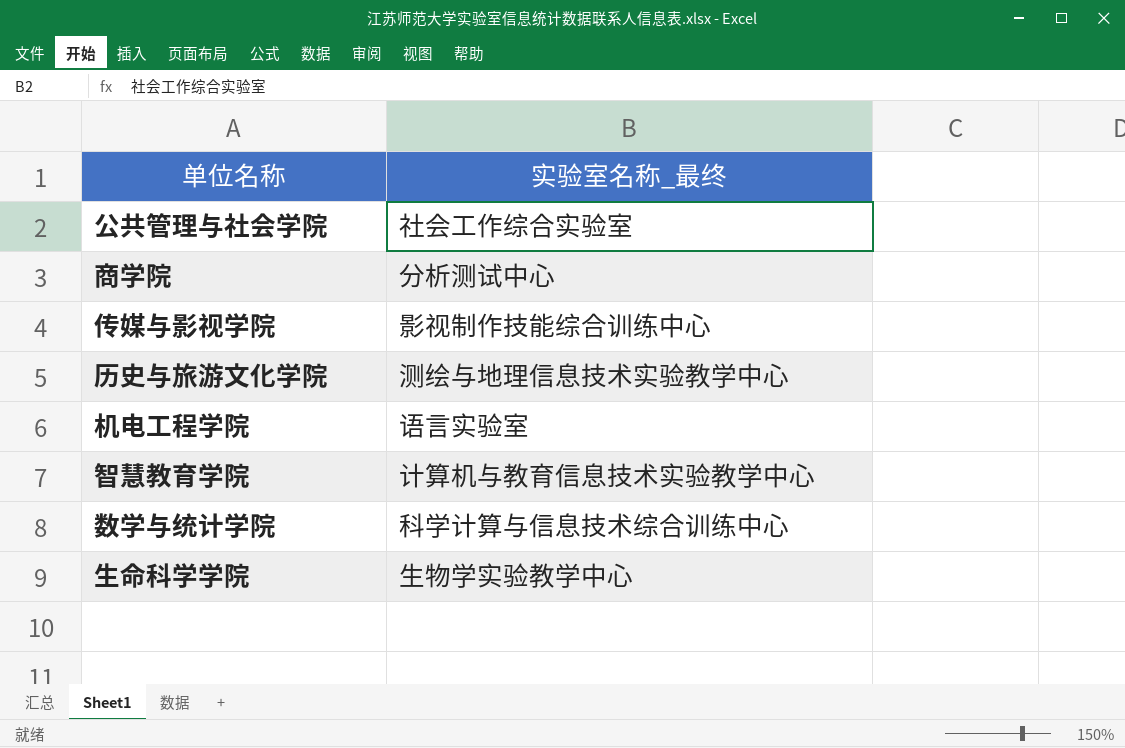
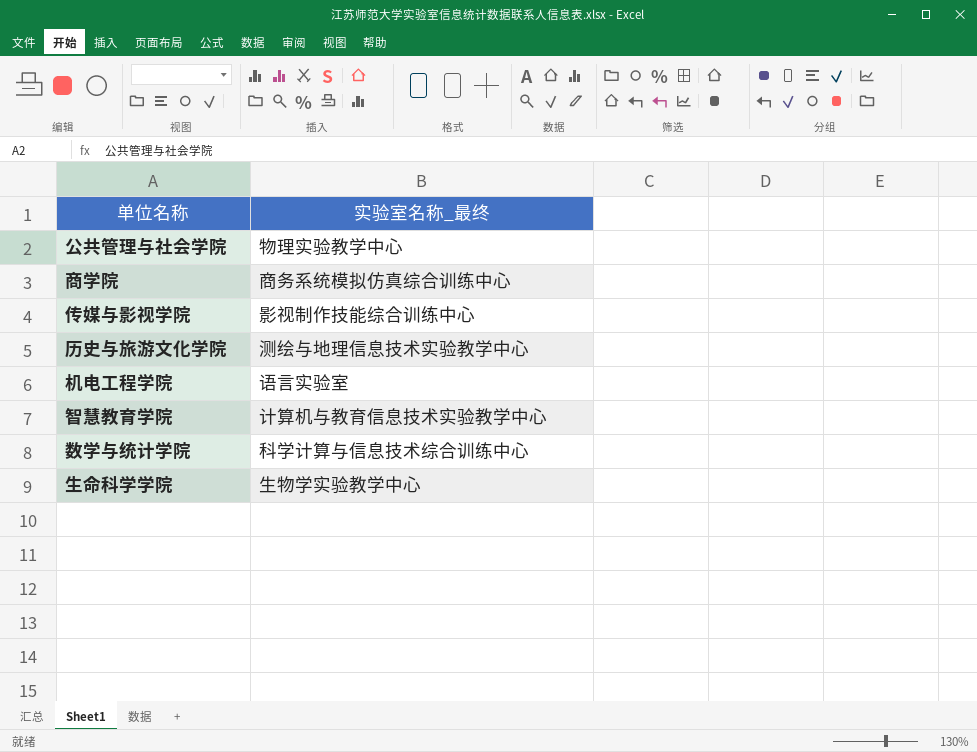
公共管理与社会学院 | 实验室名称_最终: 社会工作综合实验室 -> 物理实验教学中心
商学院 | 实验室名称_最终: 分析测试中心 -> 商务系统模拟仿真综合训练中心

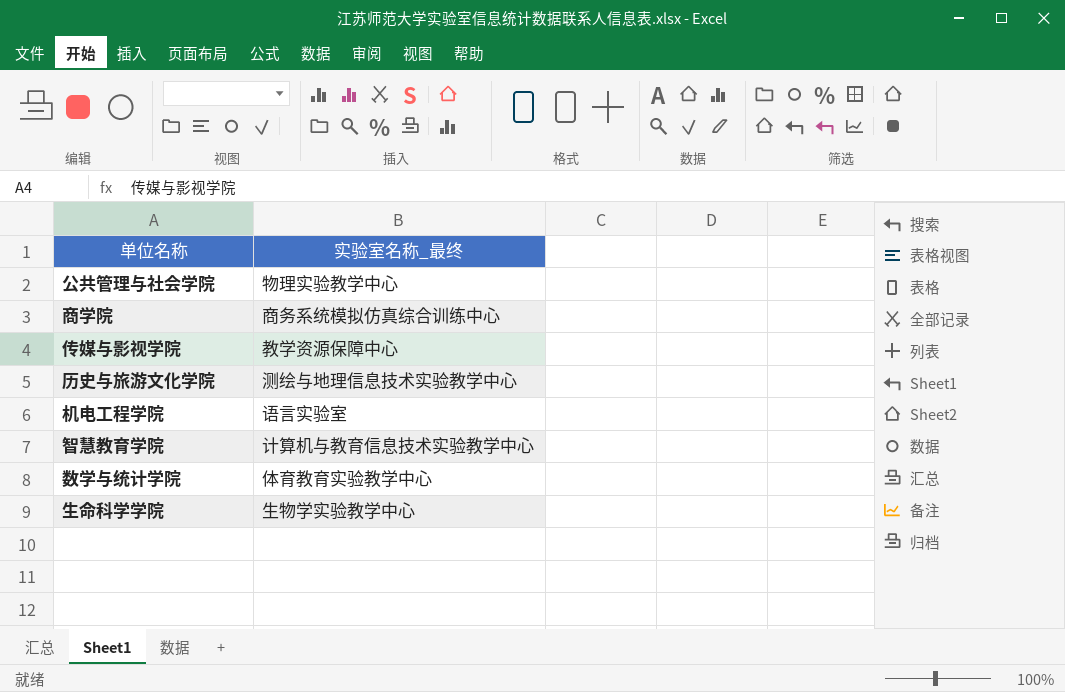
传媒与影视学院 | 实验室名称_最终: 影视制作技能综合训练中心 -> 教学资源保障中心
数学与统计学院 | 实验室名称_最终: 科学计算与信息技术综合训练中心 -> 体育教育实验教学中心

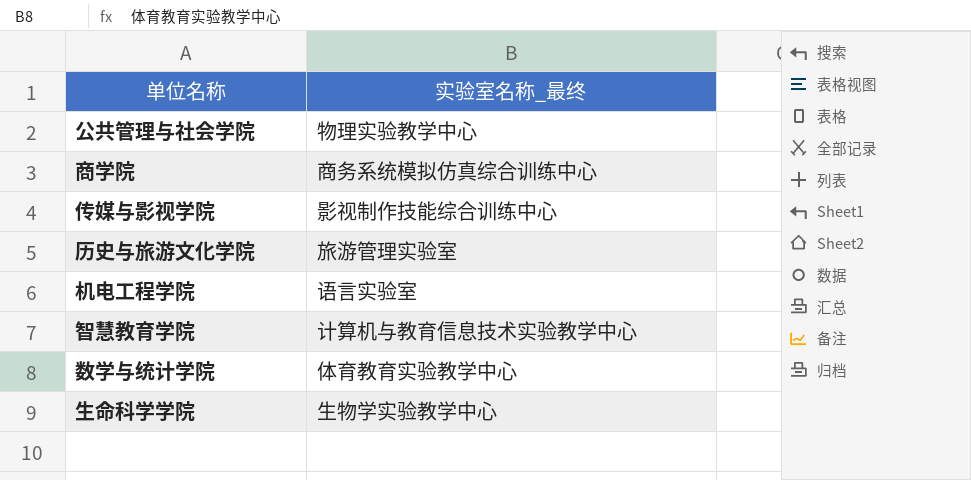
传媒与影视学院 | 实验室名称_最终: 教学资源保障中心 -> 影视制作技能综合训练中心
历史与旅游文化学院 | 实验室名称_最终: 测绘与地理信息技术实验教学中心 -> 旅游管理实验室

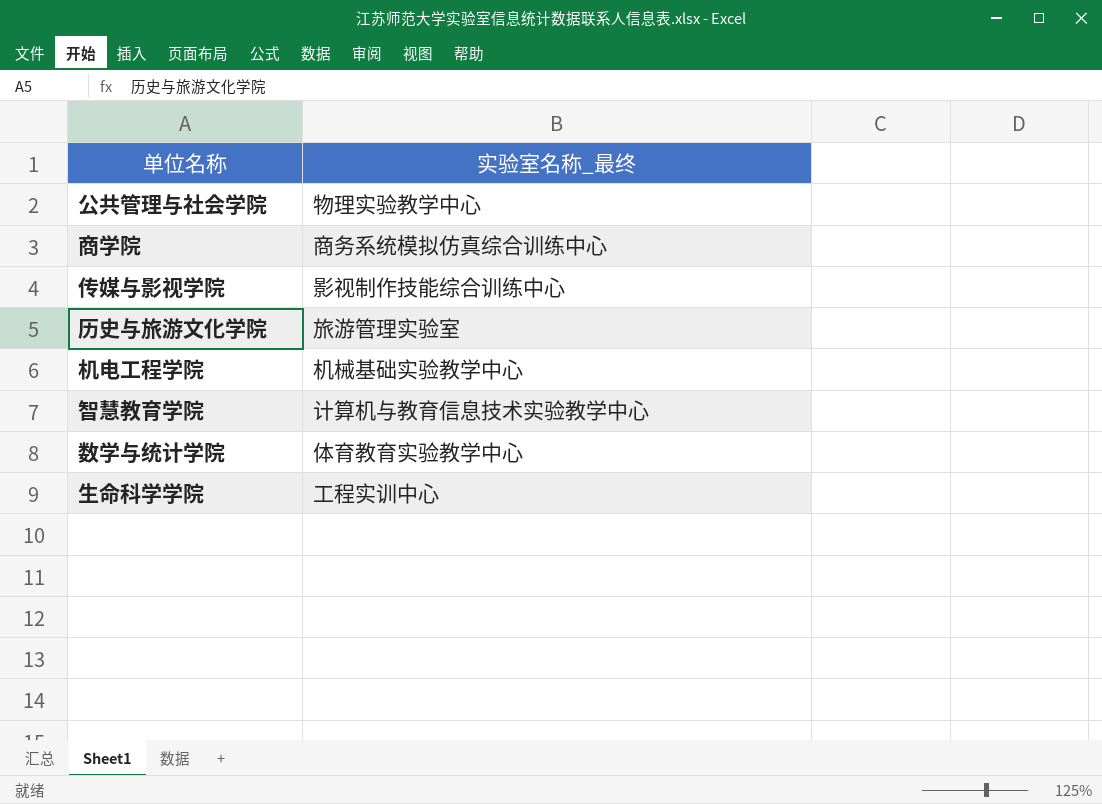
机电工程学院 | 实验室名称_最终: 语言实验室 -> 机械基础实验教学中心
生命科学学院 | 实验室名称_最终: 生物学实验教学中心 -> 工程实训中心

